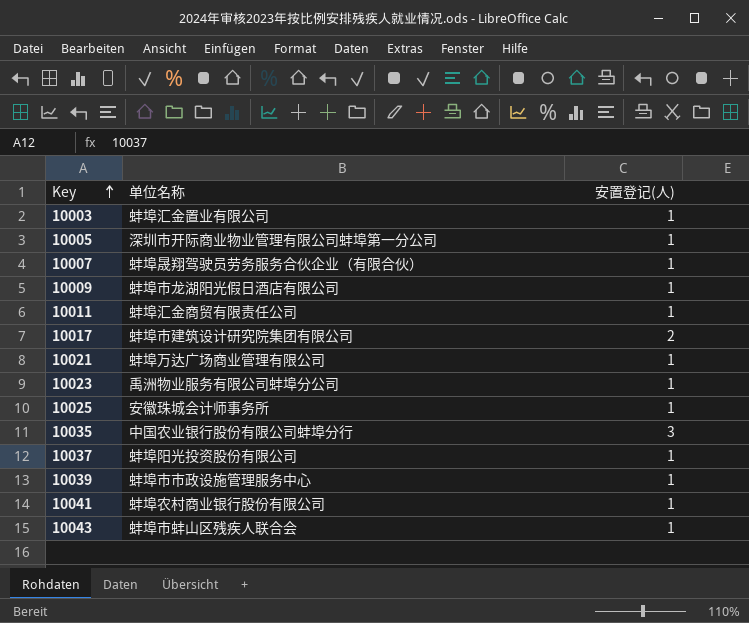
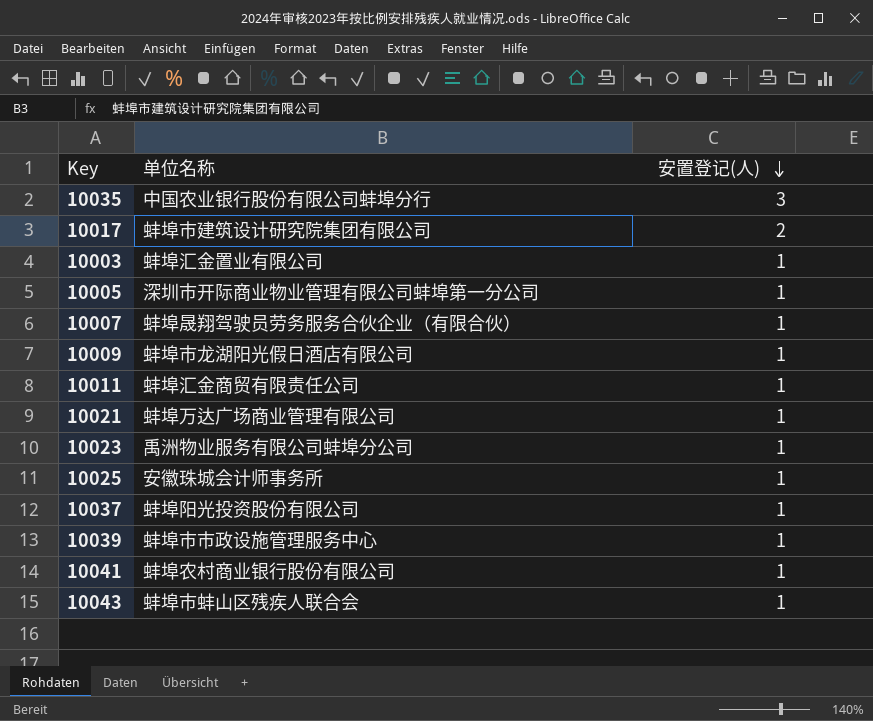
row order: Key ascending -> 安置登记(人) descending

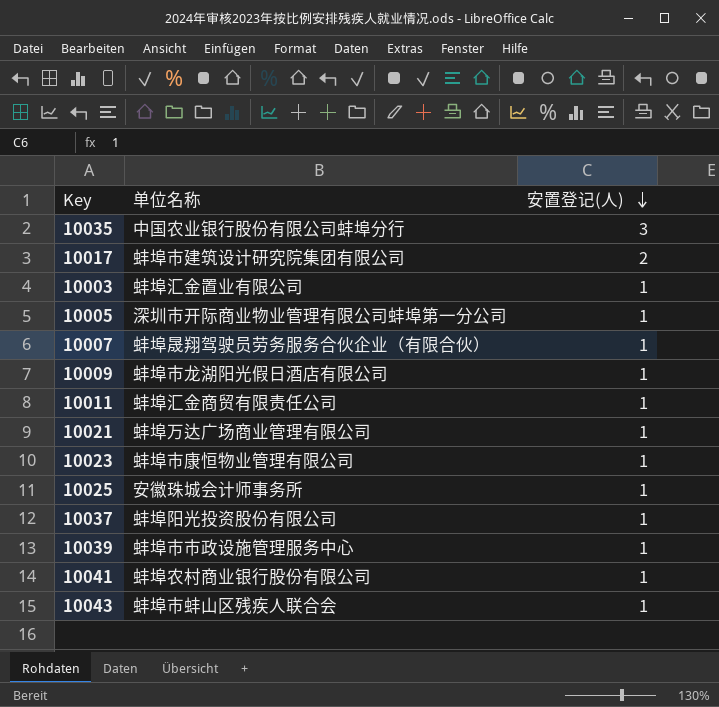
10023 | 单位名称: 禹洲物业服务有限公司蚌埠分公司 -> 蚌埠市康恒物业管理有限公司

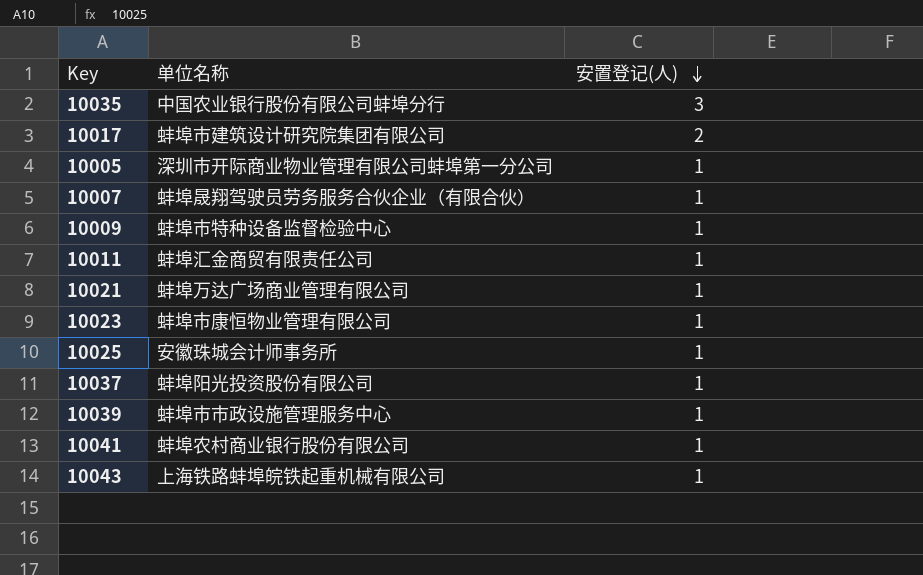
row 10003: 蚌埠汇金置业有限公司 | 1 -> none
10009 | 单位名称: 蚌埠市龙湖阳光假日酒店有限公司 -> 蚌埠市特种设备监督检验中心
10043 | 单位名称: 蚌埠市蚌山区残疾人联合会 -> 上海铁路蚌埠皖铁起重机械有限公司

